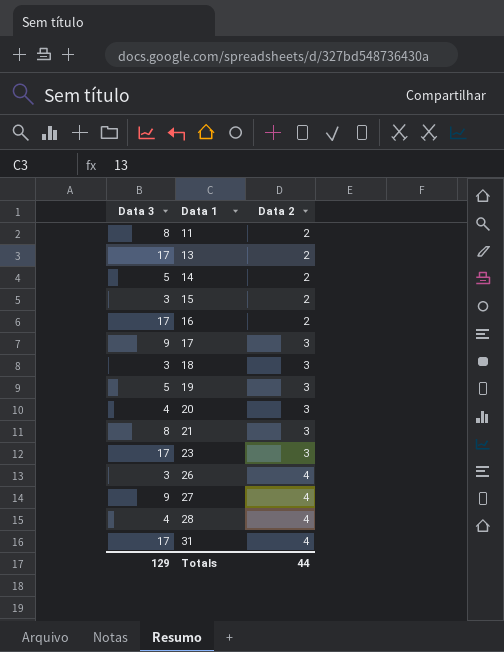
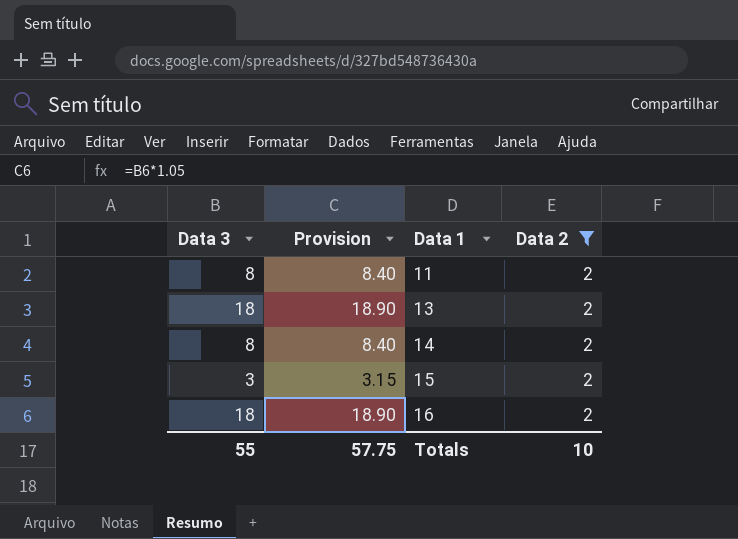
filter: none -> Data 2 = 2
column Provision | formula: none -> [Data 3] * 1.05
13 | Data 3: 17 -> 18
14 | Data 3: 5 -> 8
16 | Data 3: 17 -> 18
Totals | Data 3: 129 -> 55
Totals | Data 2: 44 -> 10

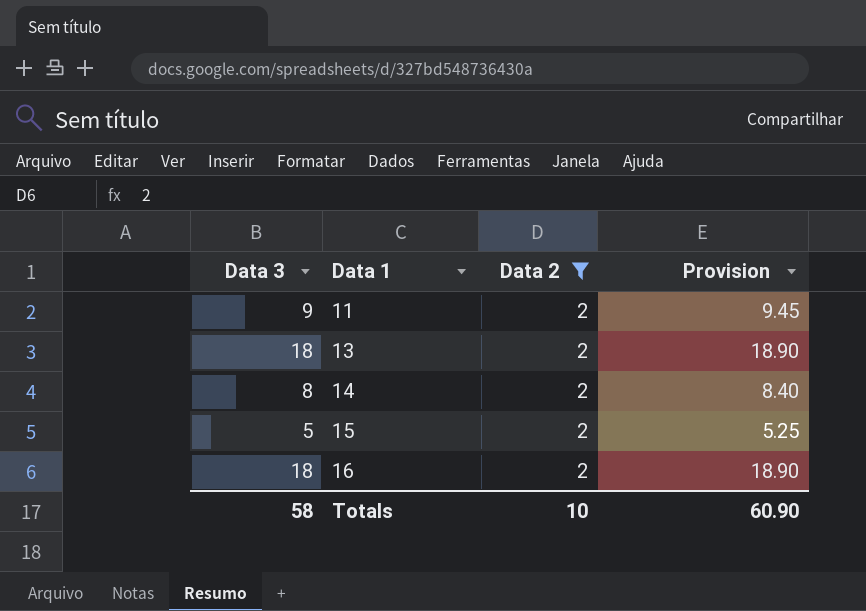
column Provision | position: 2 -> 4
11 | Data 3: 8 -> 9
11 | Provision: 8.40 -> 9.45
15 | Data 3: 3 -> 5
15 | Provision: 3.15 -> 5.25
Totals | Data 3: 55 -> 58
Totals | Provision: 57.75 -> 60.90

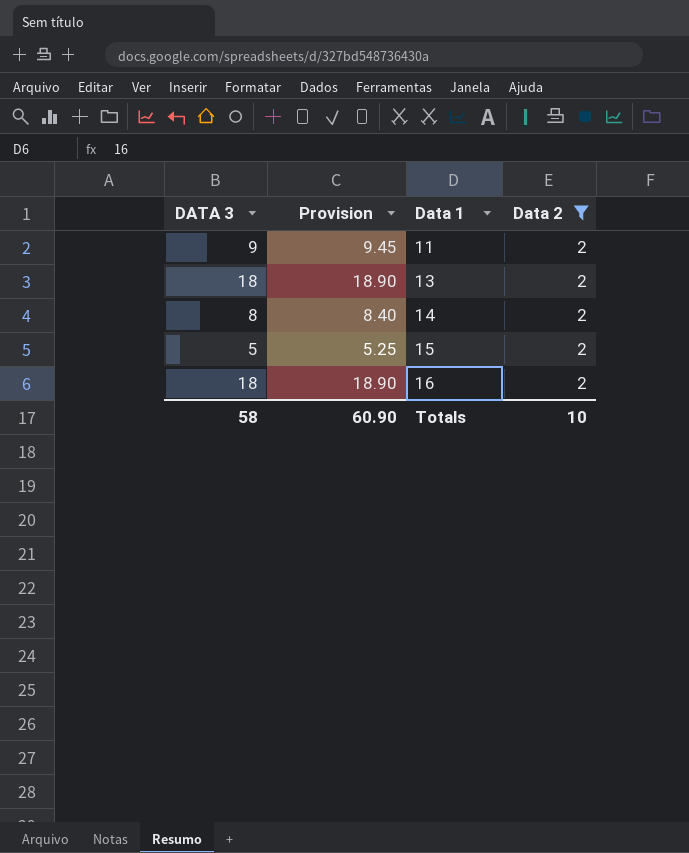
column name: Data 3 -> DATA 3
column Provision | position: 4 -> 2

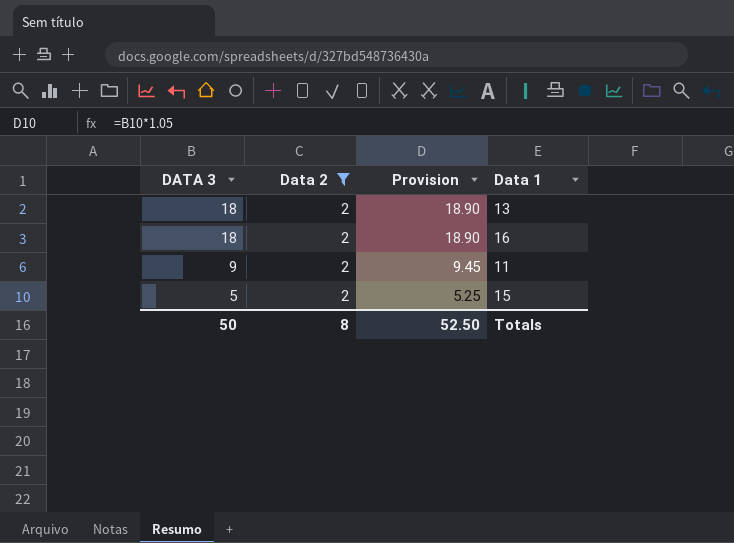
row order: Data 1 ascending -> DATA 3 descending
column Data 2 | position: 4 -> 2
row 14: 8 | 8.40 | 2 -> none
Totals | DATA 3: 58 -> 50
Totals | Data 2: 10 -> 8
Totals | Provision: 60.90 -> 52.50

